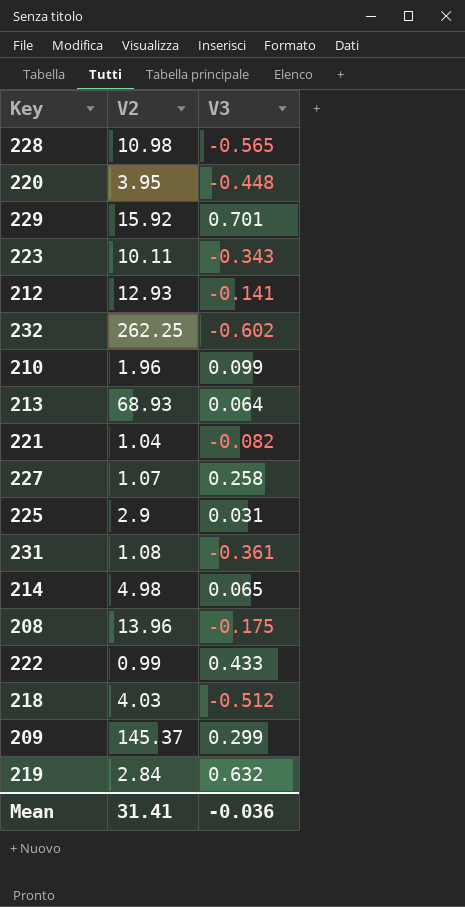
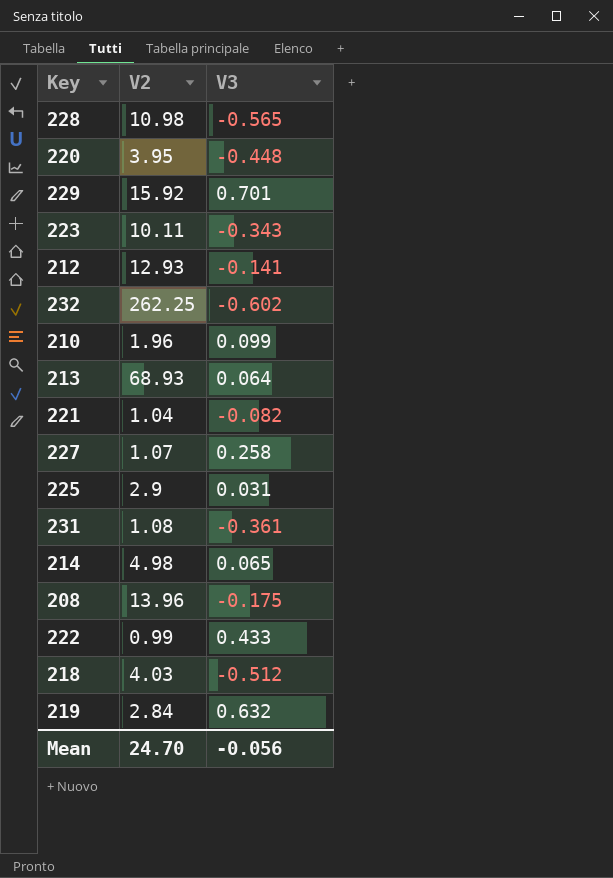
row 209: 145.37 | 0.299 -> none
Mean | V2: 31.41 -> 24.70
Mean | V3: -0.036 -> -0.056

